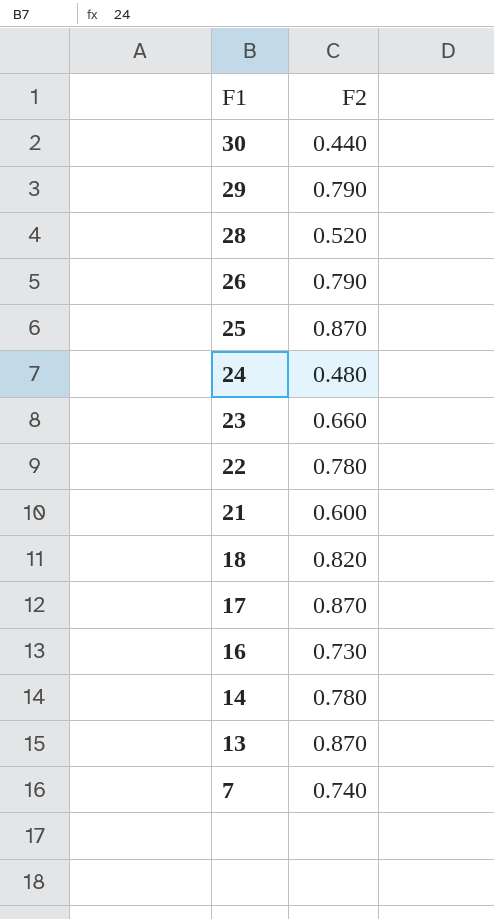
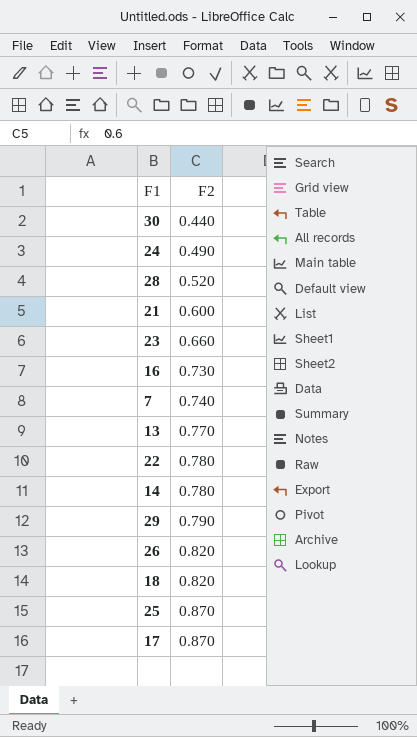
row order: F1 descending -> F2 ascending
24 | F2: 0.480 -> 0.490
13 | F2: 0.870 -> 0.770
26 | F2: 0.790 -> 0.820

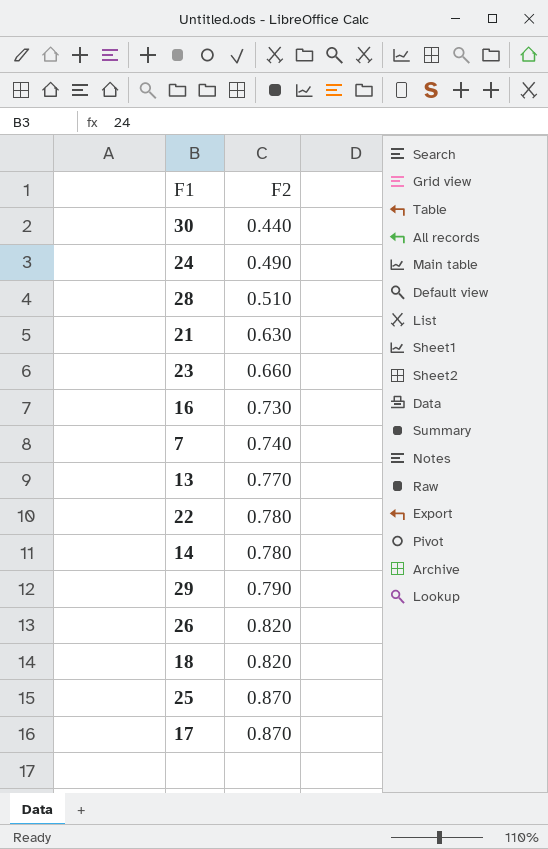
28 | F2: 0.520 -> 0.510
21 | F2: 0.600 -> 0.630

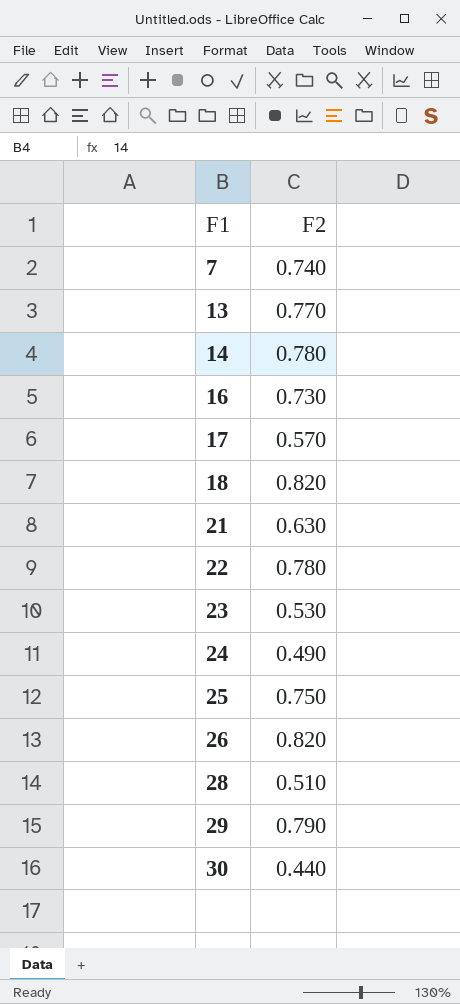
row order: F2 ascending -> F1 ascending
17 | F2: 0.870 -> 0.570
23 | F2: 0.660 -> 0.530
25 | F2: 0.870 -> 0.750

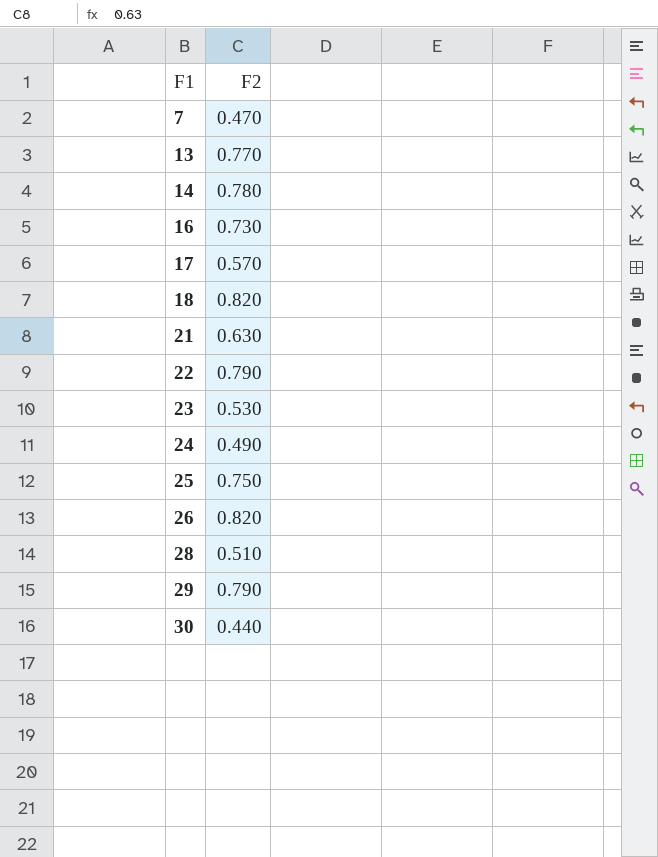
7 | F2: 0.740 -> 0.470
22 | F2: 0.780 -> 0.790

